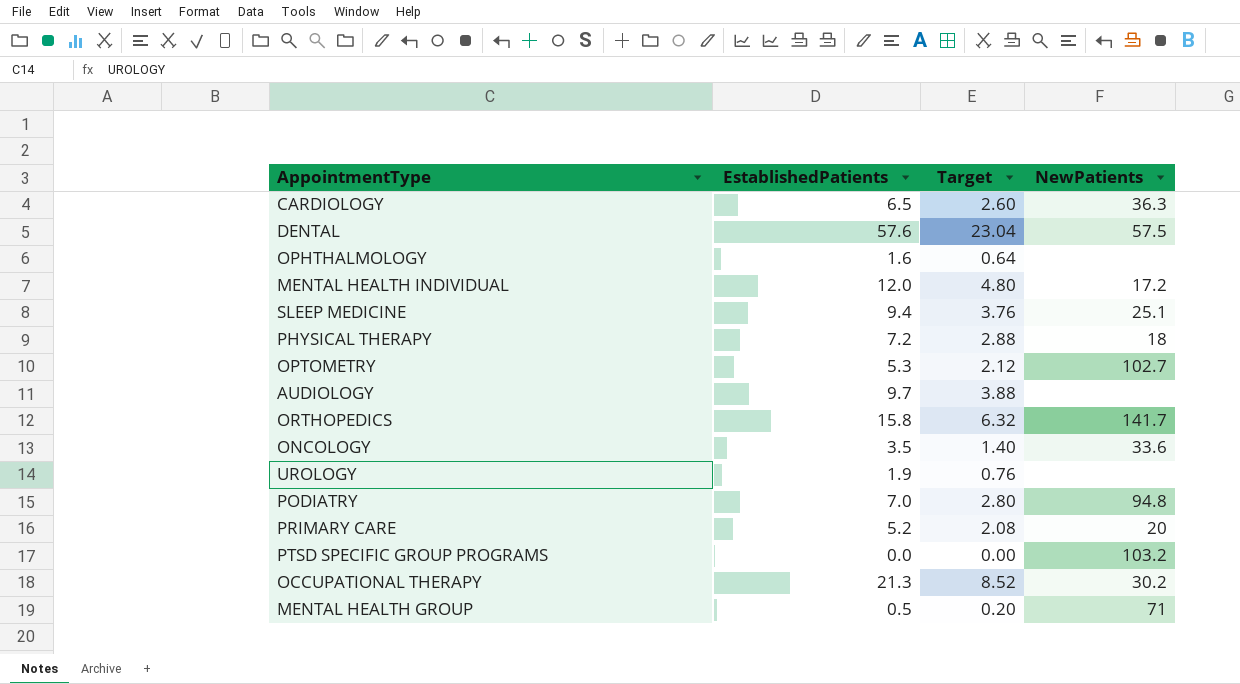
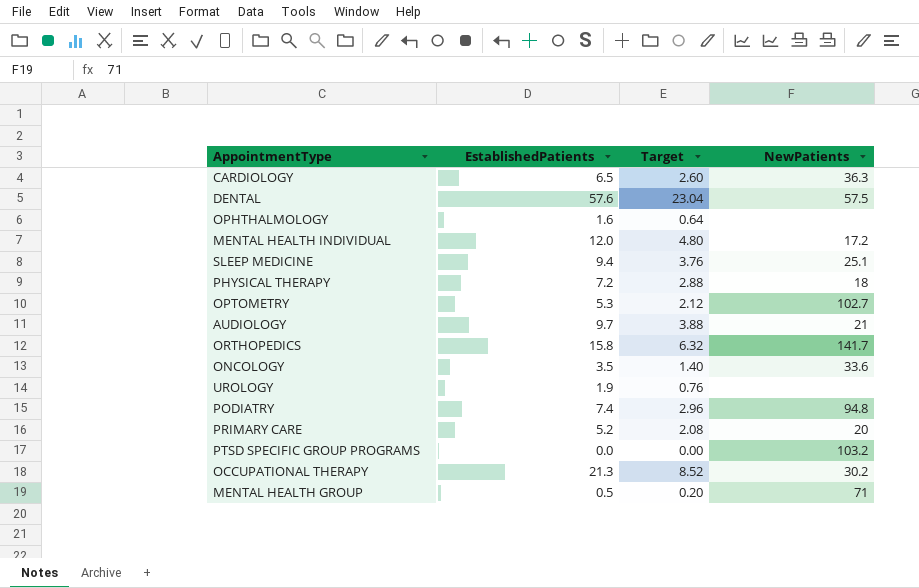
AUDIOLOGY | NewPatients: none -> 21
PODIATRY | EstablishedPatients: 7.0 -> 7.4
PODIATRY | Target: 2.80 -> 2.96

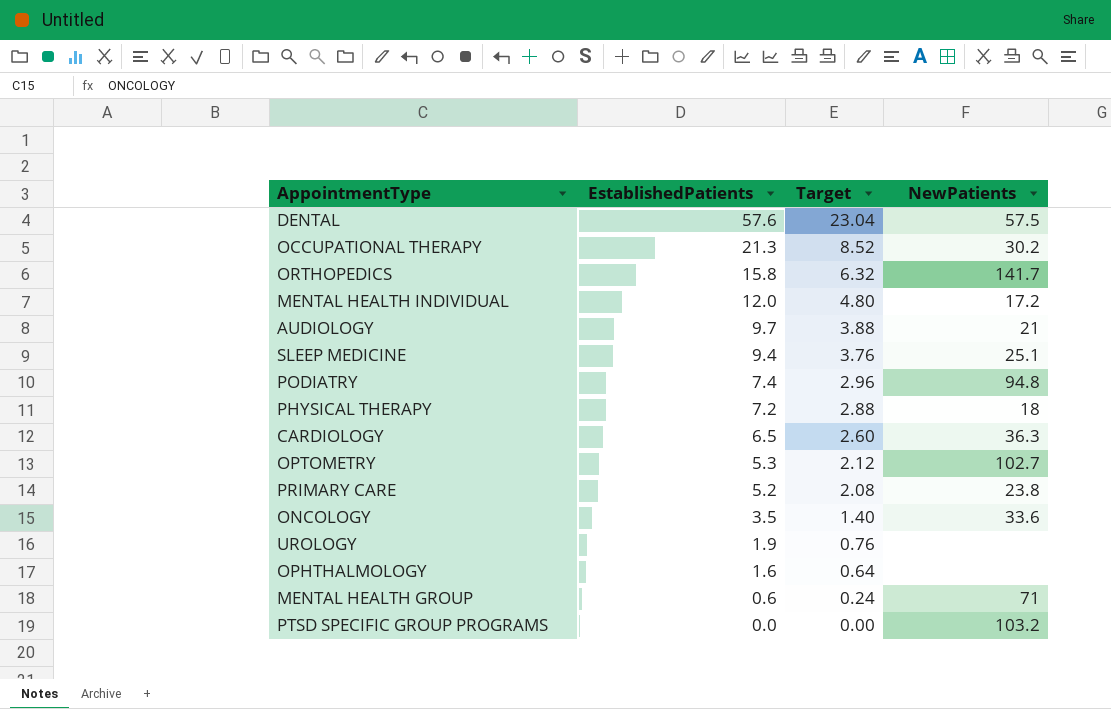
row order: none -> EstablishedPatients descending
PRIMARY CARE | NewPatients: 20 -> 23.8
MENTAL HEALTH GROUP | EstablishedPatients: 0.5 -> 0.6
MENTAL HEALTH GROUP | Target: 0.20 -> 0.24

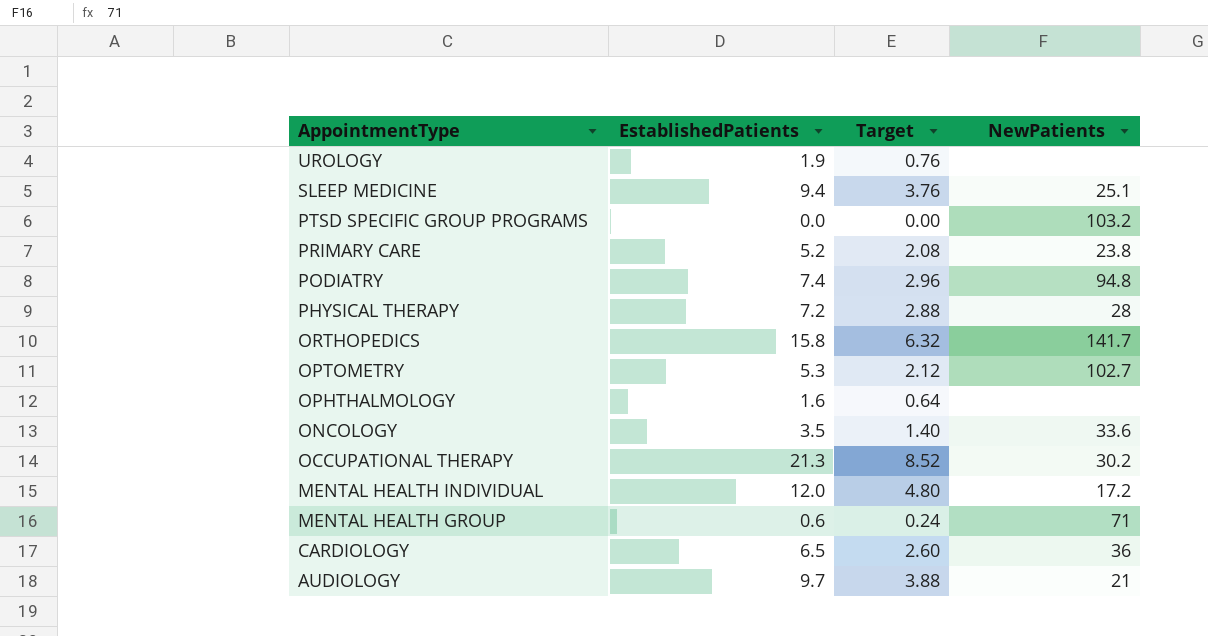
row order: EstablishedPatients descending -> AppointmentType descending
row DENTAL: 57.6 | 23.04 | 57.5 -> none
PHYSICAL THERAPY | NewPatients: 18 -> 28
CARDIOLOGY | NewPatients: 36.3 -> 36

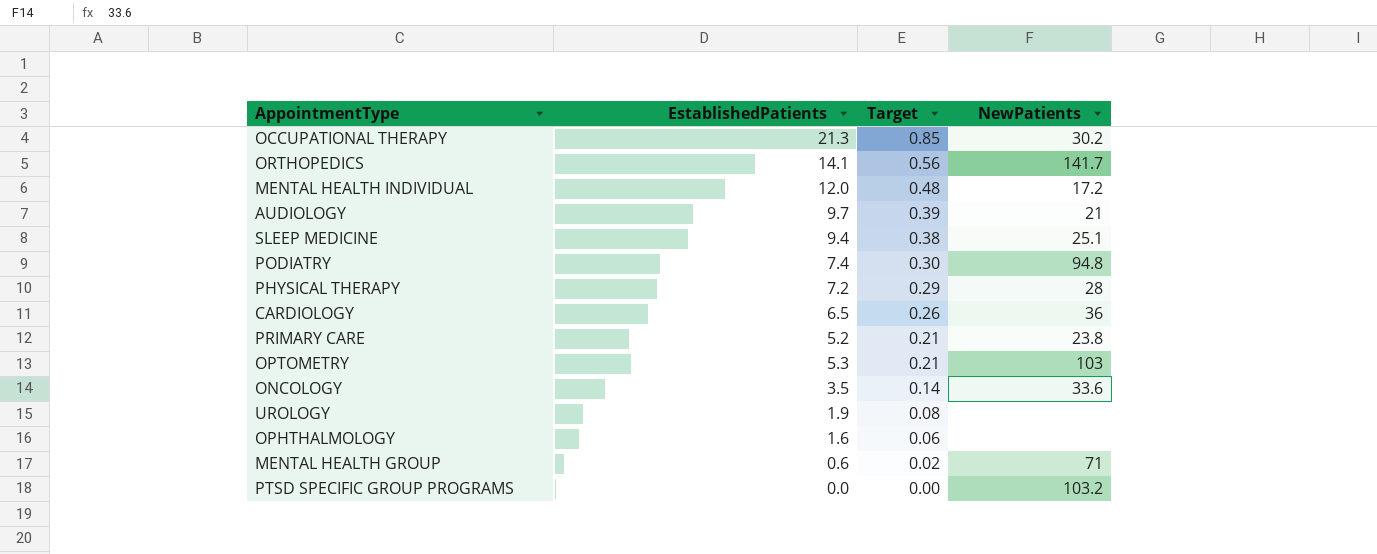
row order: AppointmentType descending -> Target descending
column Target | formula: [EstablishedPatients] * 0.4 -> [EstablishedPatients] * 0.04
ORTHOPEDICS | EstablishedPatients: 15.8 -> 14.1
OPTOMETRY | NewPatients: 102.7 -> 103

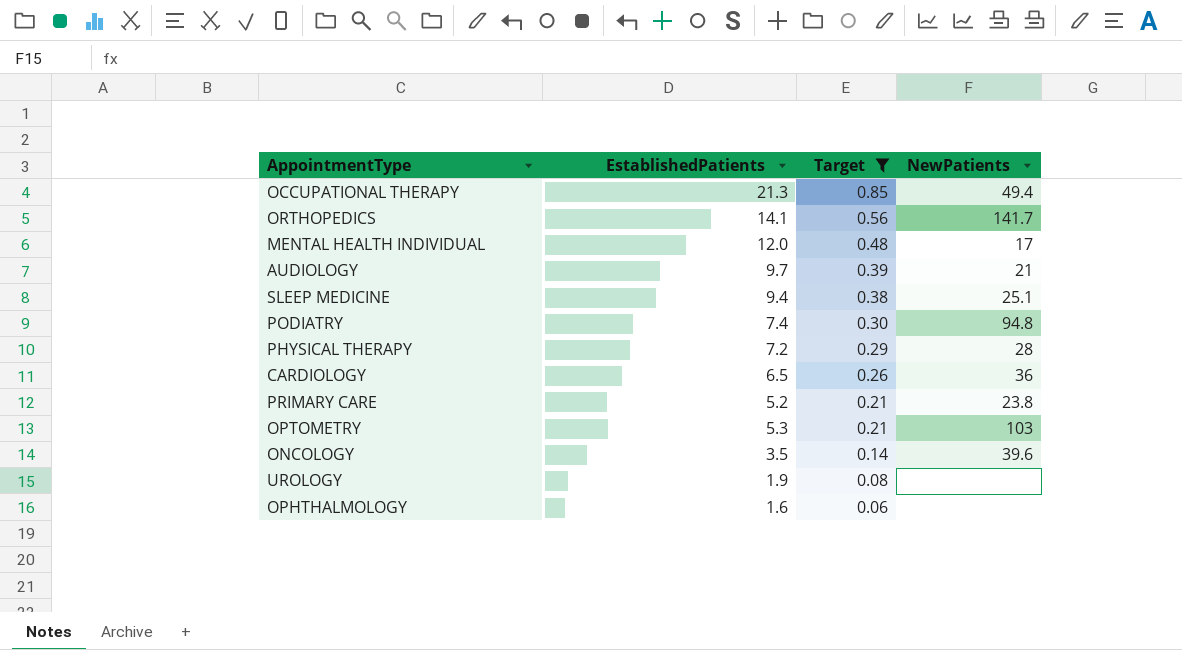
filter: none -> Target >= 0.06
OCCUPATIONAL THERAPY | NewPatients: 30.2 -> 49.4
MENTAL HEALTH INDIVIDUAL | NewPatients: 17.2 -> 17
ONCOLOGY | NewPatients: 33.6 -> 39.6

